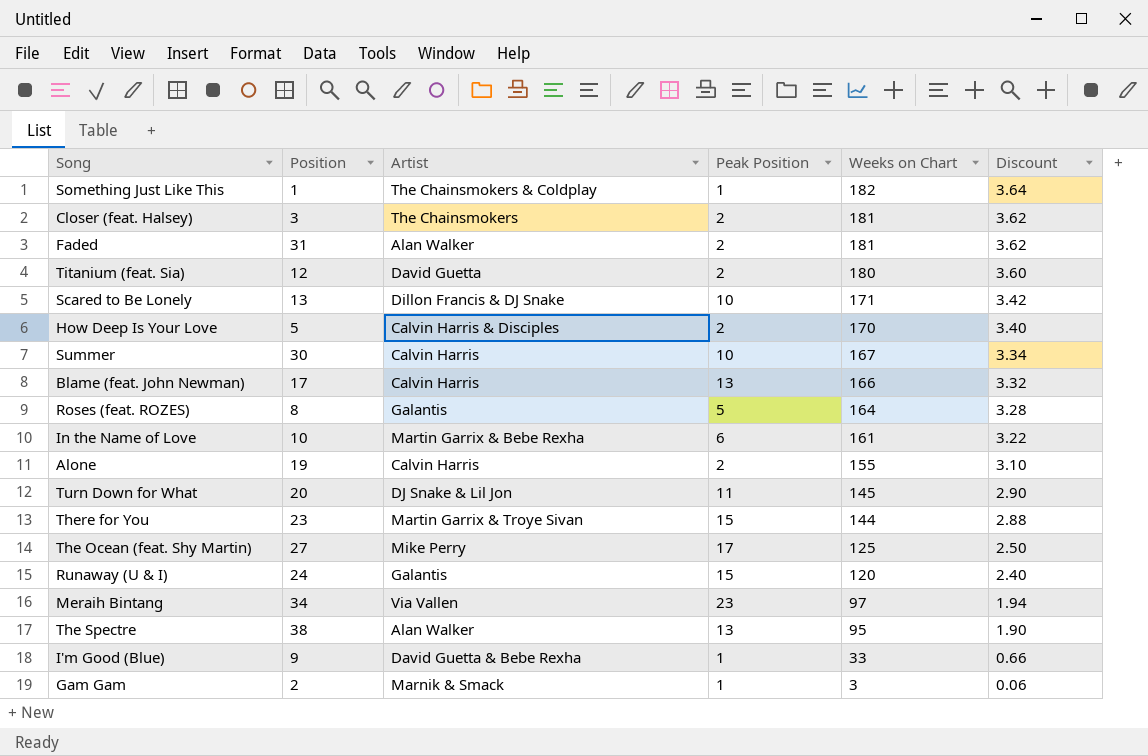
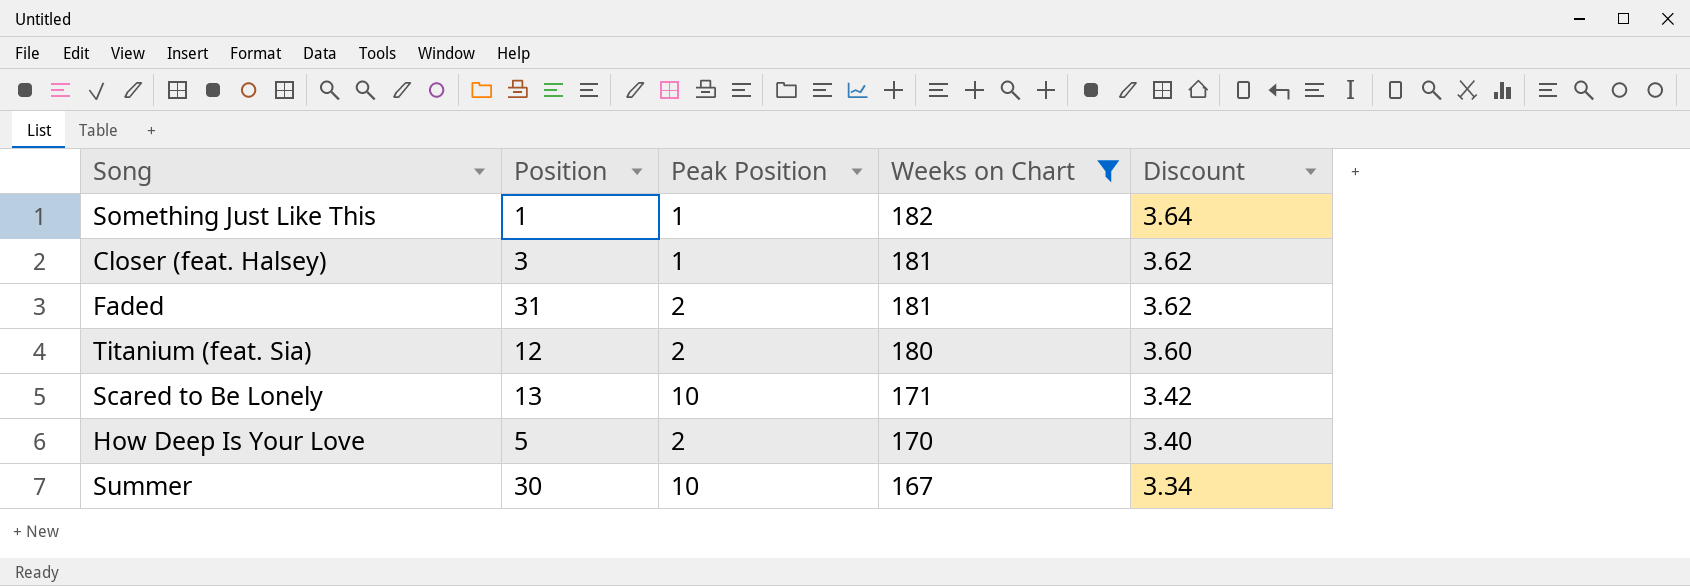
filter: none -> Weeks on Chart >= 167
column Artist | position: 3 -> none
Closer (feat. Halsey) | Peak Position: 2 -> 1

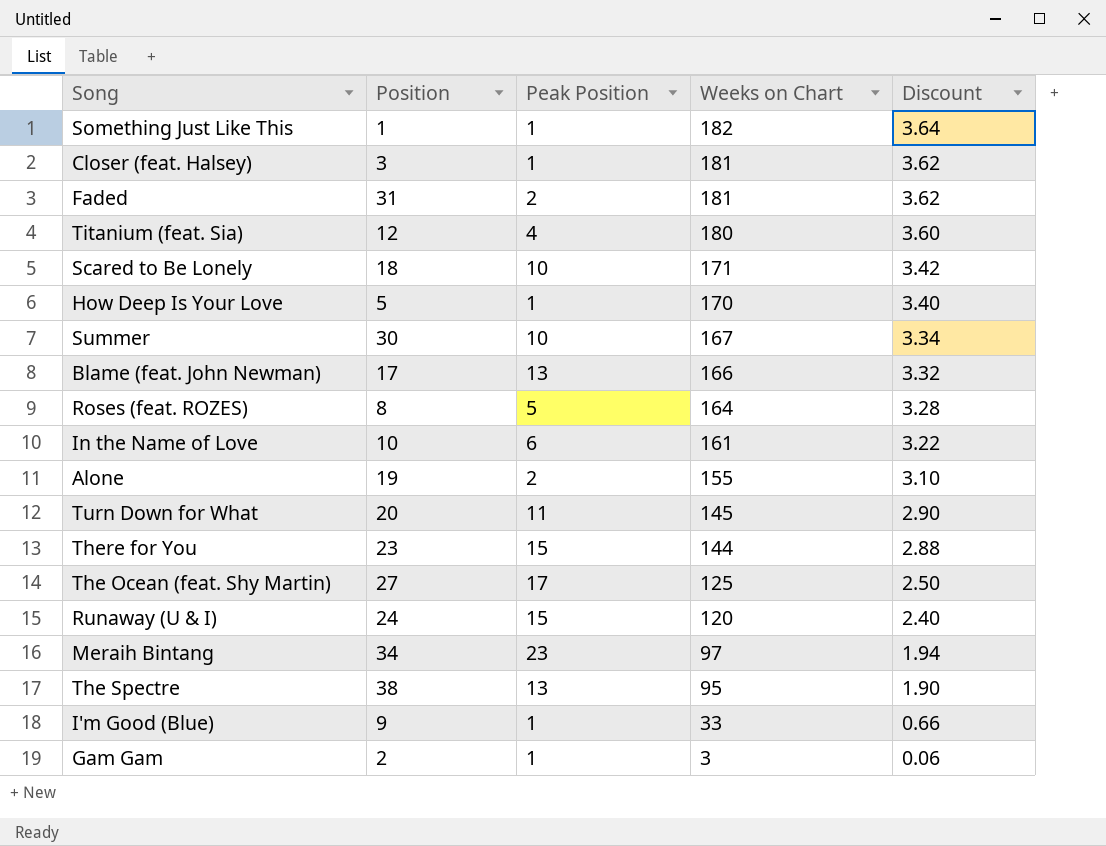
filter: Weeks on Chart >= 167 -> none
Titanium (feat. Sia) | Peak Position: 2 -> 4
Scared to Be Lonely | Position: 13 -> 18
How Deep Is Your Love | Peak Position: 2 -> 1

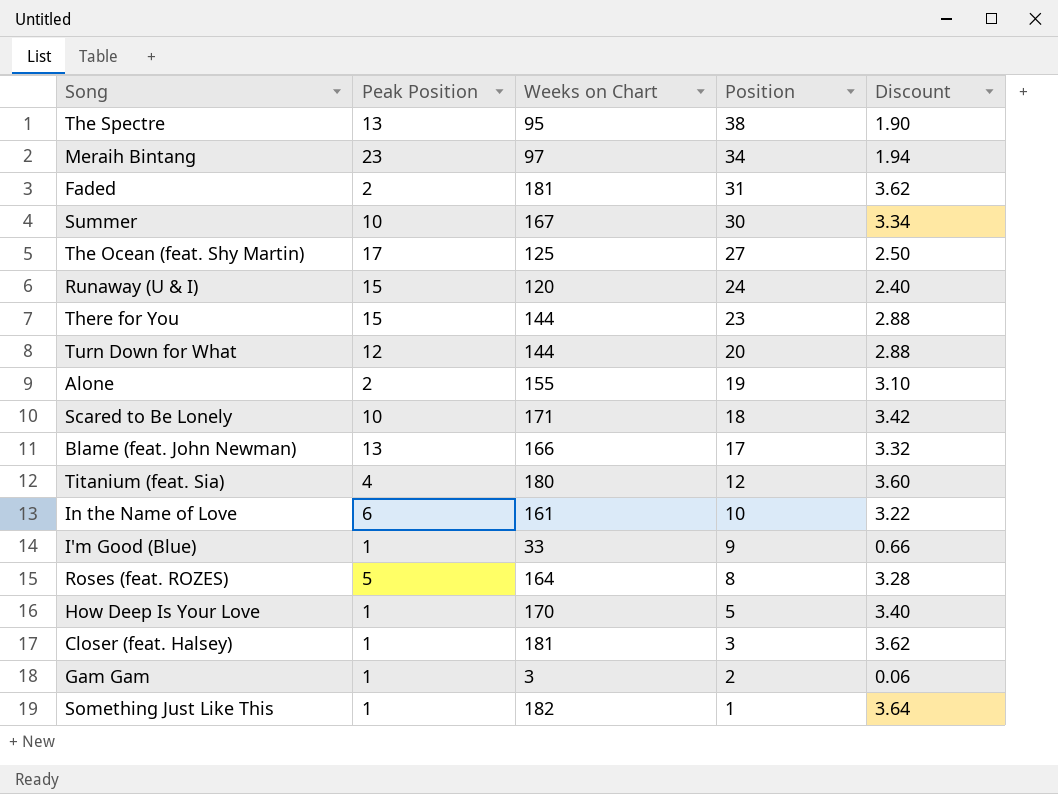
row order: Weeks on Chart descending -> Position descending
column Position | position: 2 -> 4
Turn Down for What | Peak Position: 11 -> 12
Turn Down for What | Weeks on Chart: 145 -> 144
Turn Down for What | Discount: 2.90 -> 2.88

